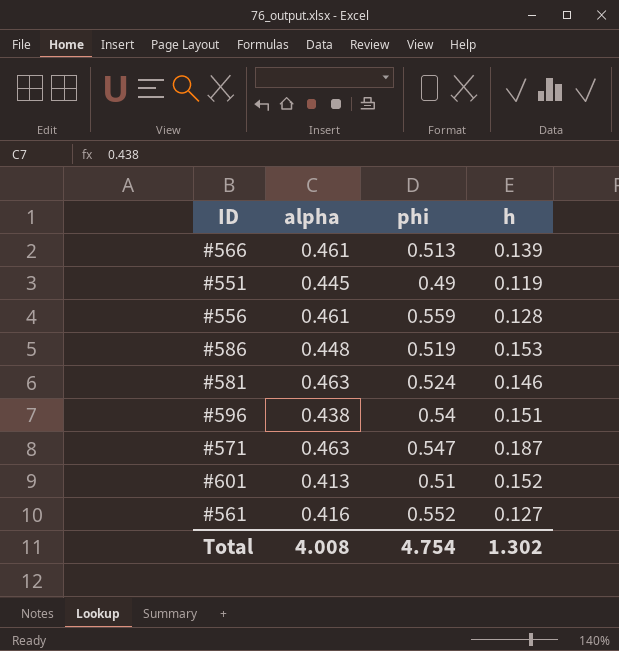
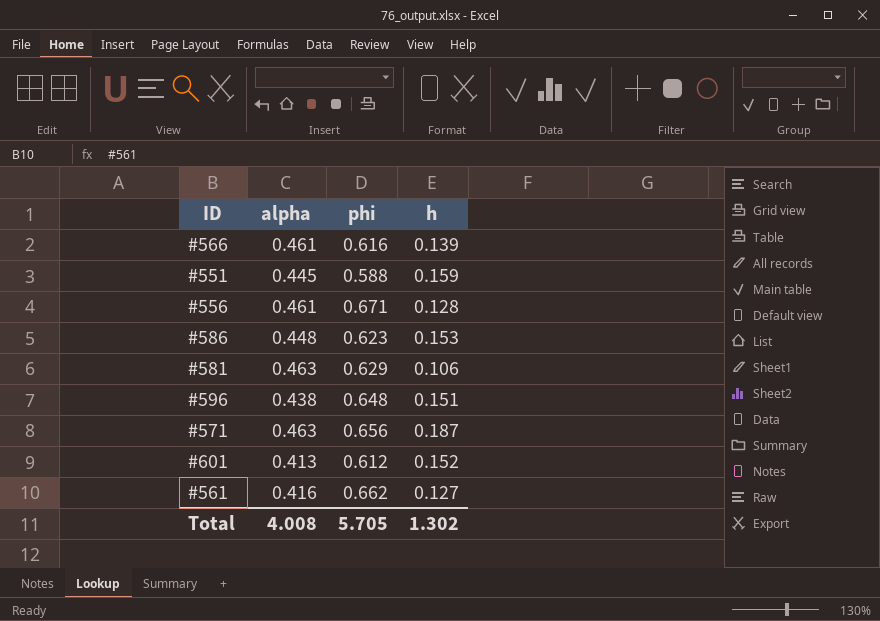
#566 | phi: 0.513 -> 0.616
#551 | phi: 0.49 -> 0.588
#551 | h: 0.119 -> 0.159
#556 | phi: 0.559 -> 0.671
#586 | phi: 0.519 -> 0.623
#581 | phi: 0.524 -> 0.629
#581 | h: 0.146 -> 0.106
#596 | phi: 0.54 -> 0.648
#571 | phi: 0.547 -> 0.656
#601 | phi: 0.51 -> 0.612
#561 | phi: 0.552 -> 0.662
Total | phi: 4.754 -> 5.705

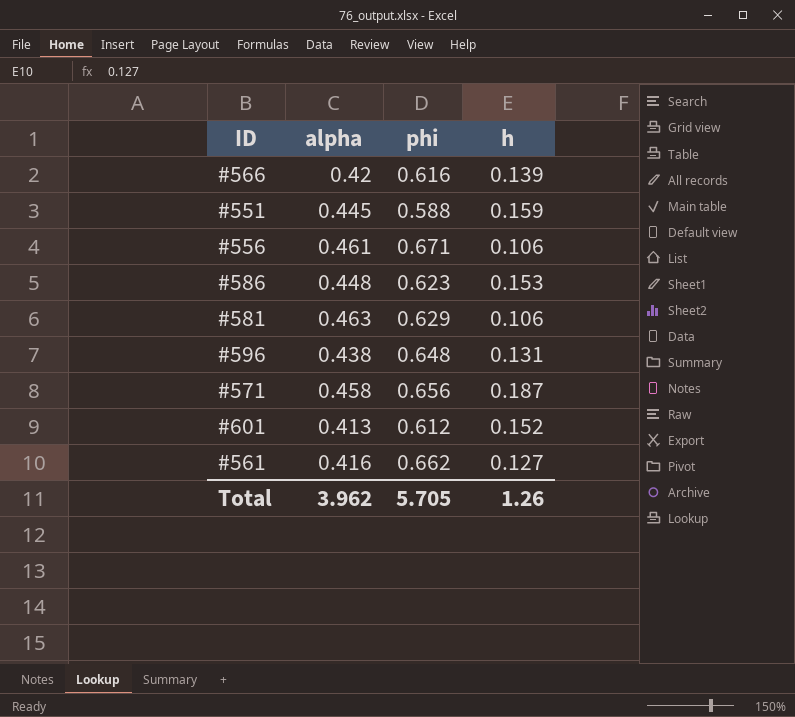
#566 | alpha: 0.461 -> 0.42
#556 | h: 0.128 -> 0.106
#596 | h: 0.151 -> 0.131
#571 | alpha: 0.463 -> 0.458
Total | alpha: 4.008 -> 3.962
Total | h: 1.302 -> 1.26

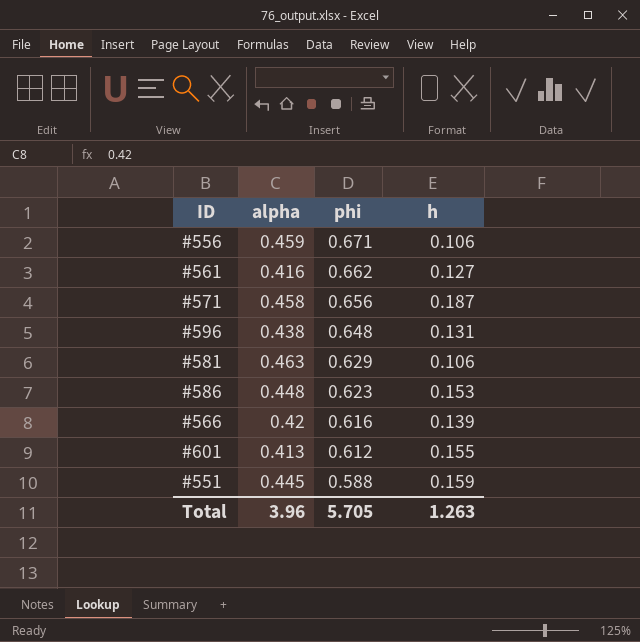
row order: none -> phi descending
#556 | alpha: 0.461 -> 0.459
#601 | h: 0.152 -> 0.155
Total | alpha: 3.962 -> 3.96
Total | h: 1.26 -> 1.263

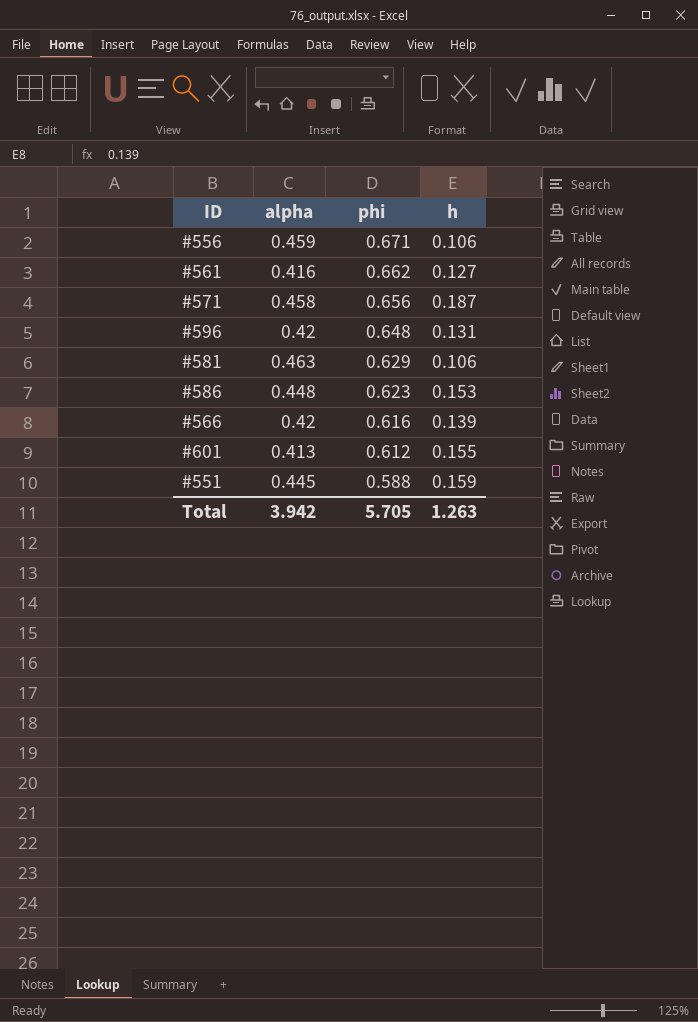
#596 | alpha: 0.438 -> 0.42
Total | alpha: 3.96 -> 3.942

